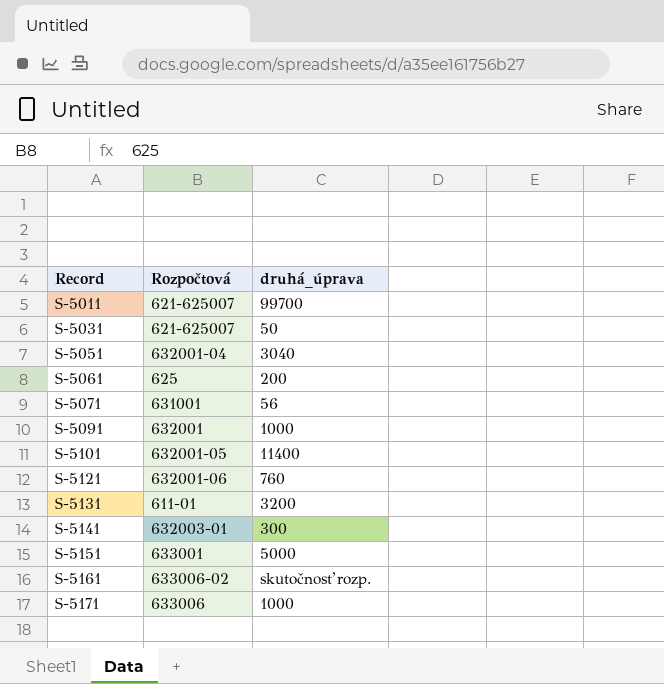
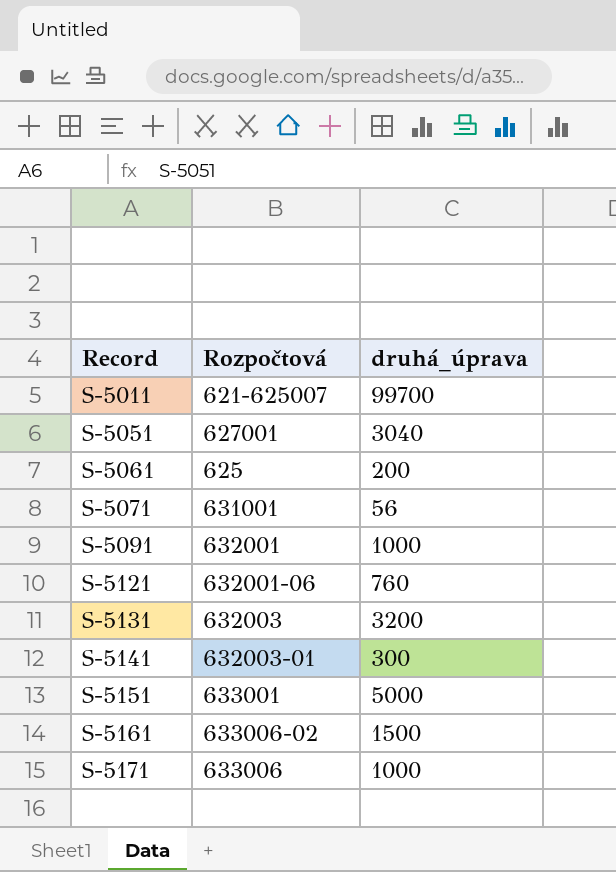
row S-5031: 621-625007 | 50 -> none
row S-5101: 632001-05 | 11400 -> none
S-5051 | Rozpočtová: 632001-04 -> 627001
S-5131 | Rozpočtová: 611-01 -> 632003
S-5161 | druhá_úprava: skutočnosť rozp. -> 1500

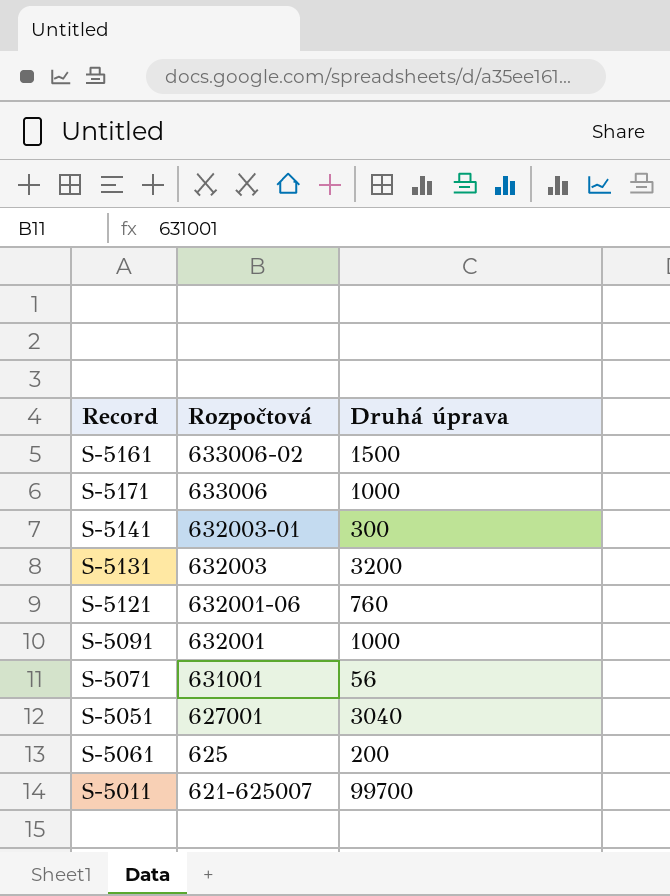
row order: Record ascending -> Rozpočtová descending
column name: druhá_úprava -> Druhá úprava
row S-5151: 633001 | 5000 -> none

